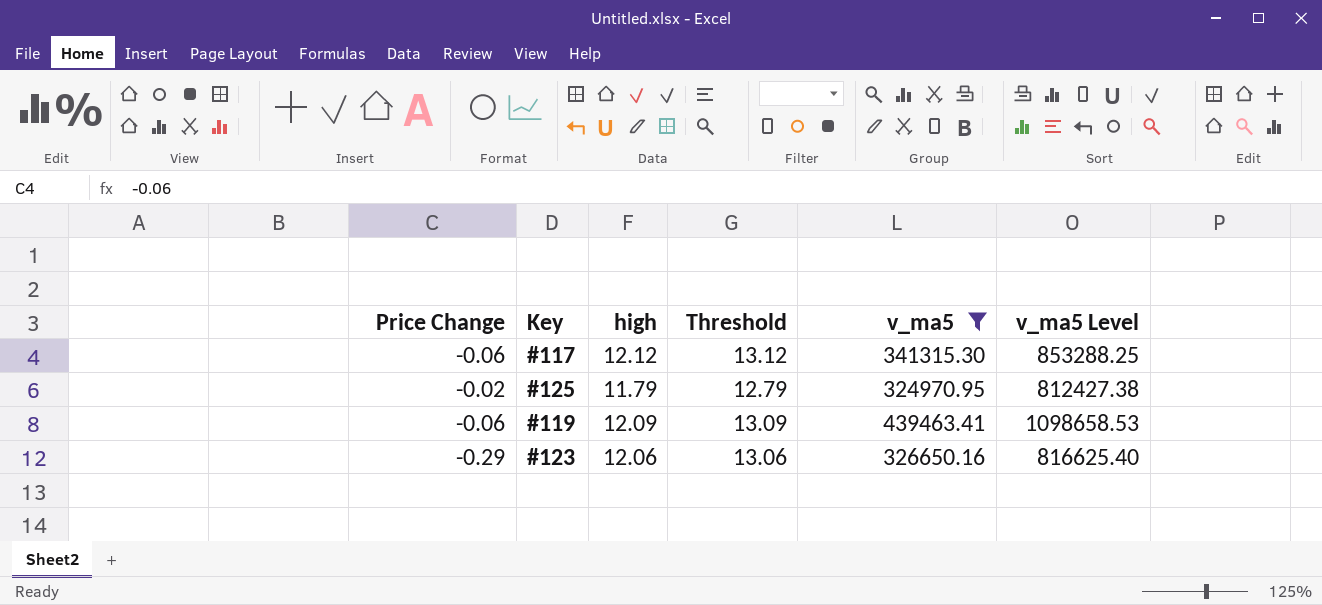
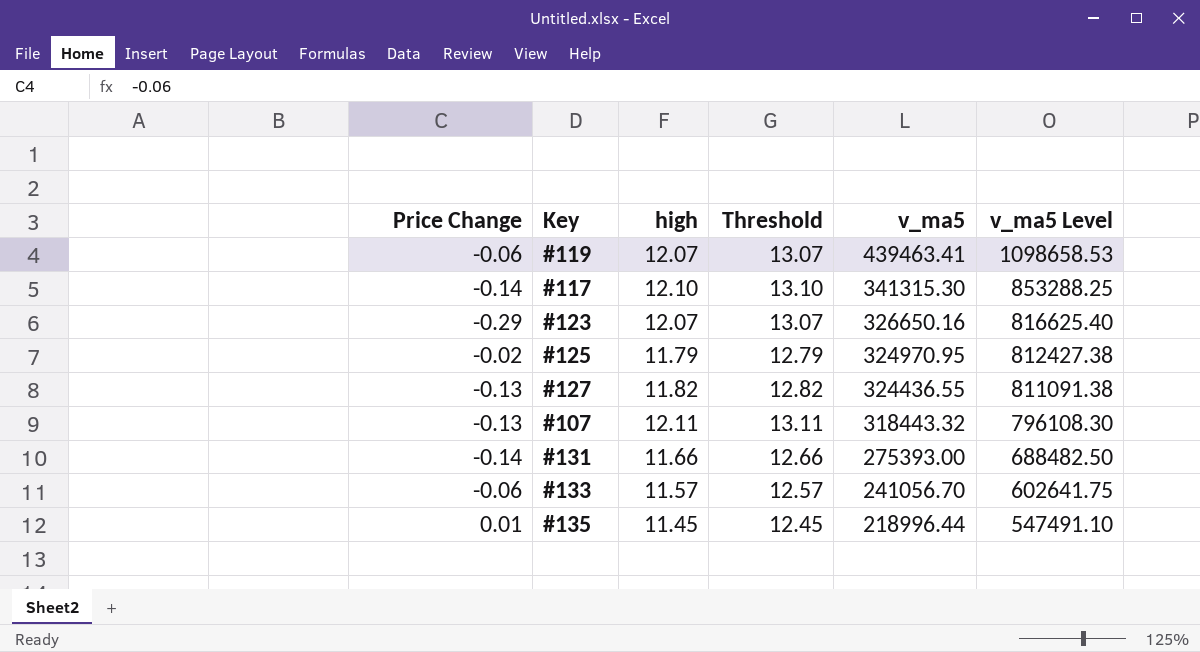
filter: v_ma5 >= 324970.95 -> none
row order: none -> v_ma5 descending
#119 | high: 12.09 -> 12.07
#119 | Threshold: 13.09 -> 13.07
#117 | Price Change: -0.06 -> -0.14
#117 | high: 12.12 -> 12.10
#117 | Threshold: 13.12 -> 13.10
#123 | high: 12.06 -> 12.07
#123 | Threshold: 13.06 -> 13.07

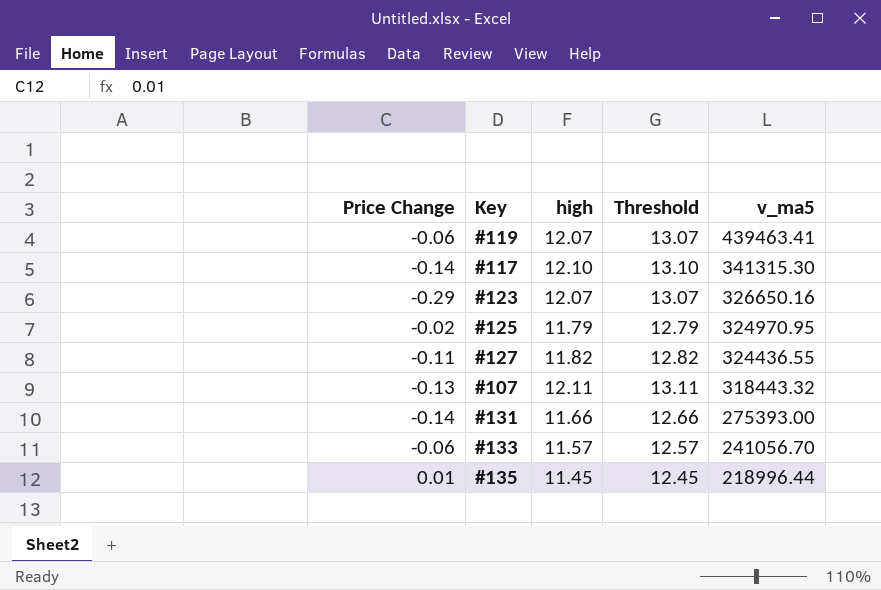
column v_ma5 Level | formula: [v_ma5] * 2.5 -> none
#127 | Price Change: -0.13 -> -0.11

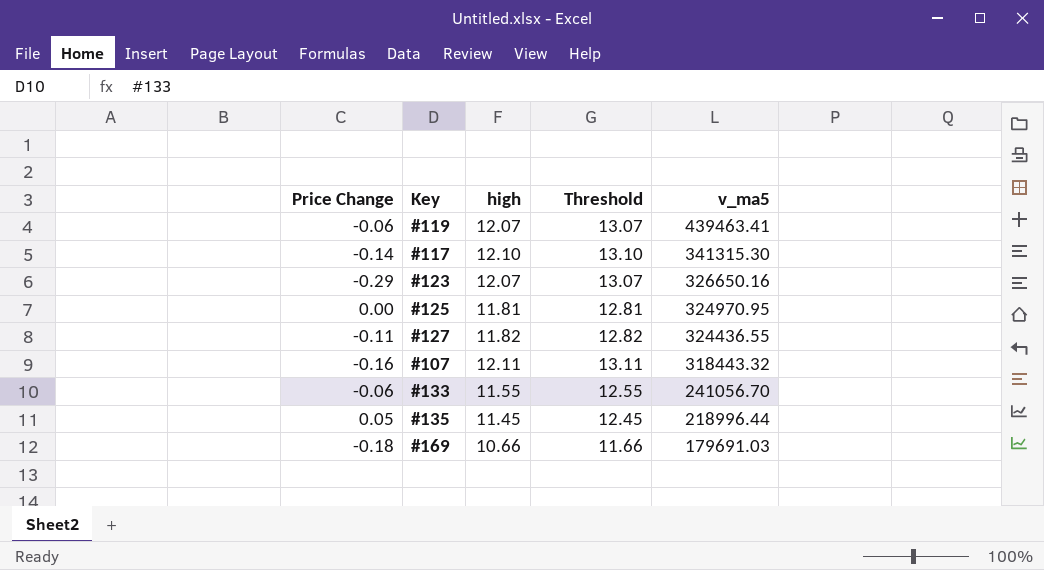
row #131: -0.14 | 11.66 | 12.66 | 275393.00 -> none
#125 | Price Change: -0.02 -> 0.00
#125 | high: 11.79 -> 11.81
#125 | Threshold: 12.79 -> 12.81
#107 | Price Change: -0.13 -> -0.16
#133 | high: 11.57 -> 11.55
#133 | Threshold: 12.57 -> 12.55
#135 | Price Change: 0.01 -> 0.05
row #169: none -> -0.18 | 10.66 | 11.66 | 179691.03

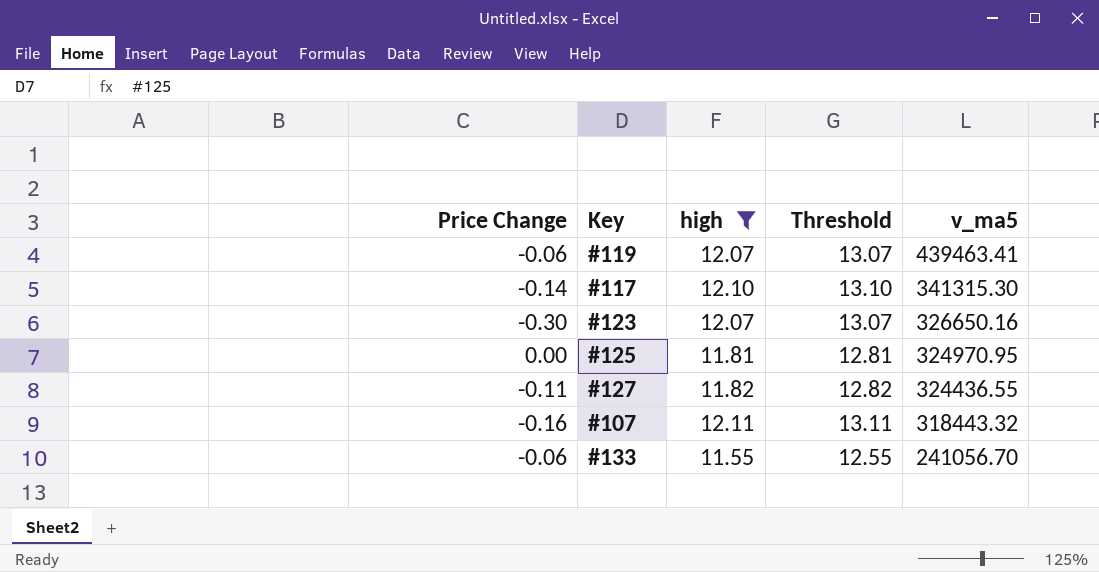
filter: none -> high >= 11.55
#123 | Price Change: -0.29 -> -0.30

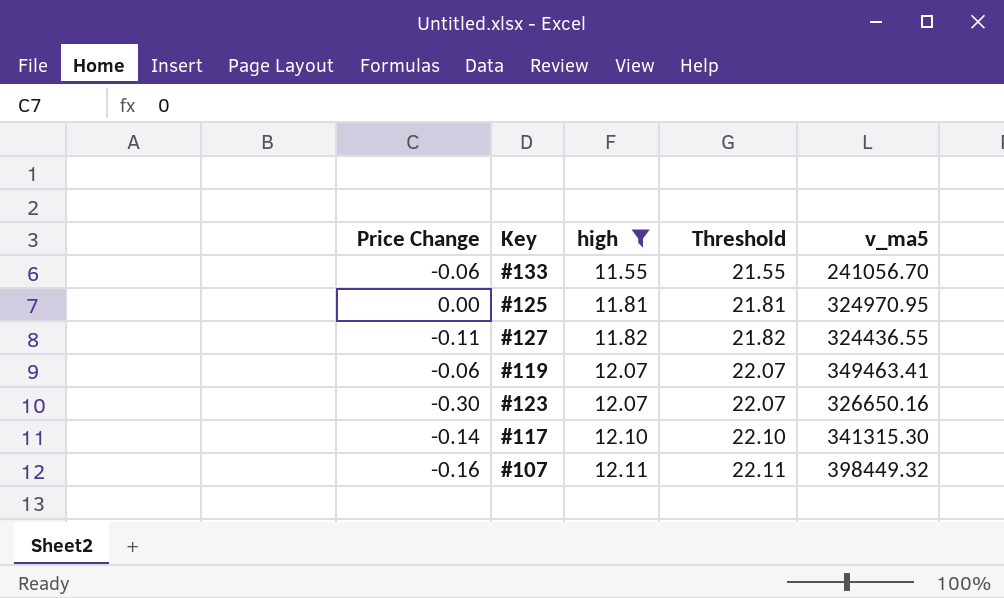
row order: v_ma5 descending -> high ascending
column Threshold | formula: [high] + 1 -> [high] + 10
#119 | v_ma5: 439463.41 -> 349463.41
#107 | v_ma5: 318443.32 -> 398449.32

